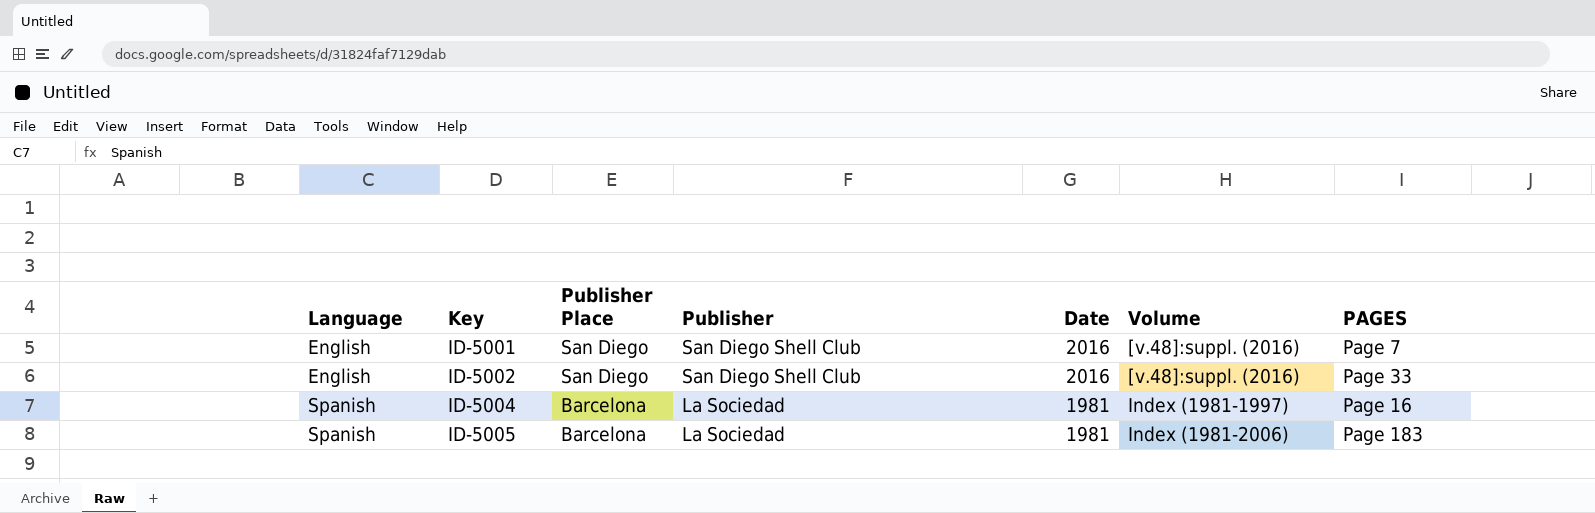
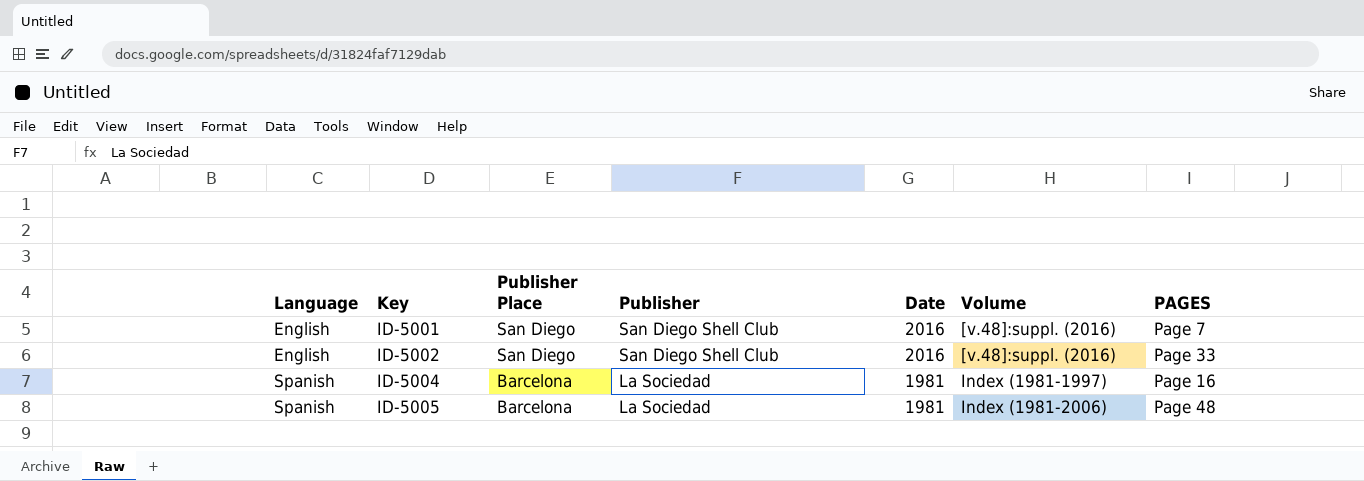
ID-5005 | PAGES: Page 183 -> Page 48

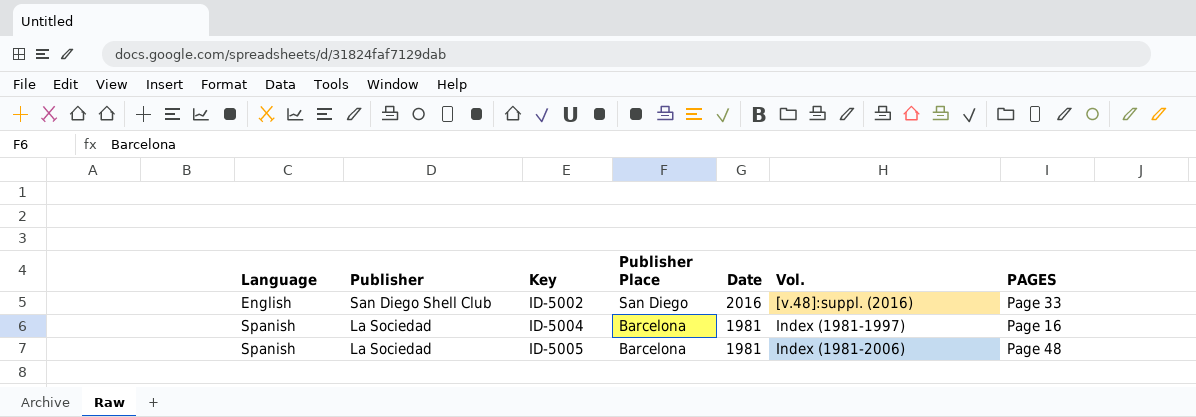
column Publisher | position: 4 -> 2
column name: Volume -> Vol.
row ID-5001: English | San Diego | San Diego Shell Club | 2016 | [v.48]:suppl. (2016) | Page 7 -> none

